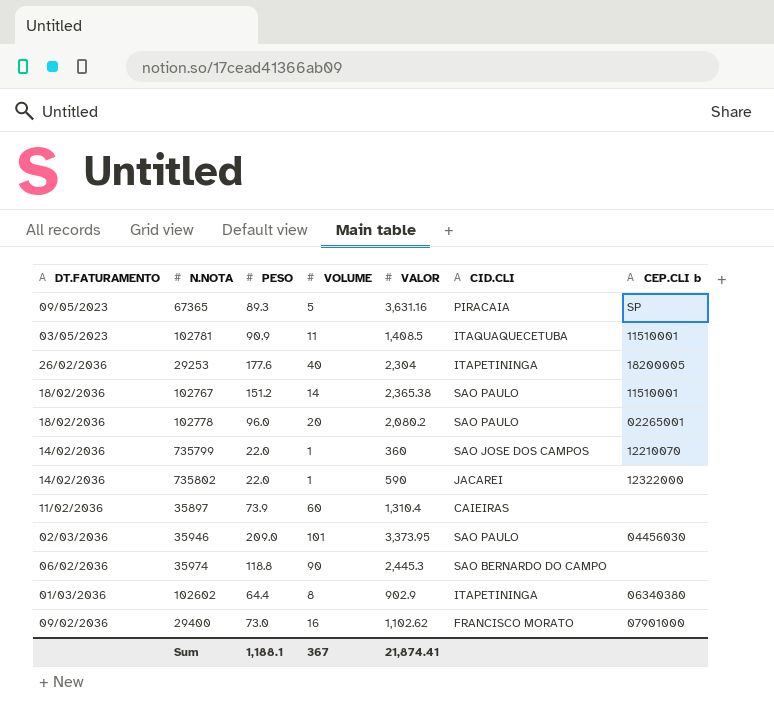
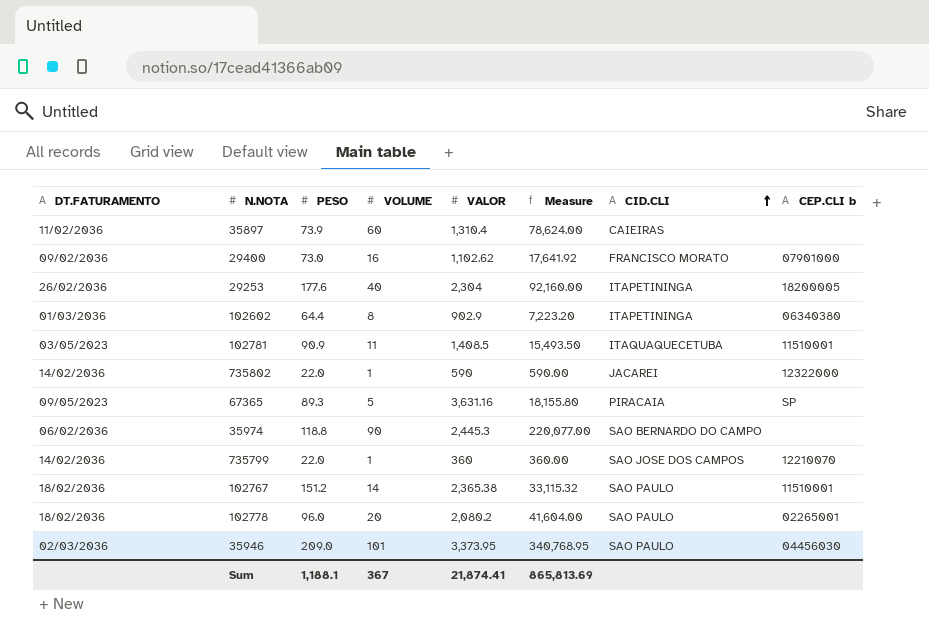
row order: none -> CID.CLI ascending
column Measure | formula: none -> [VOLUME] * [VALOR]

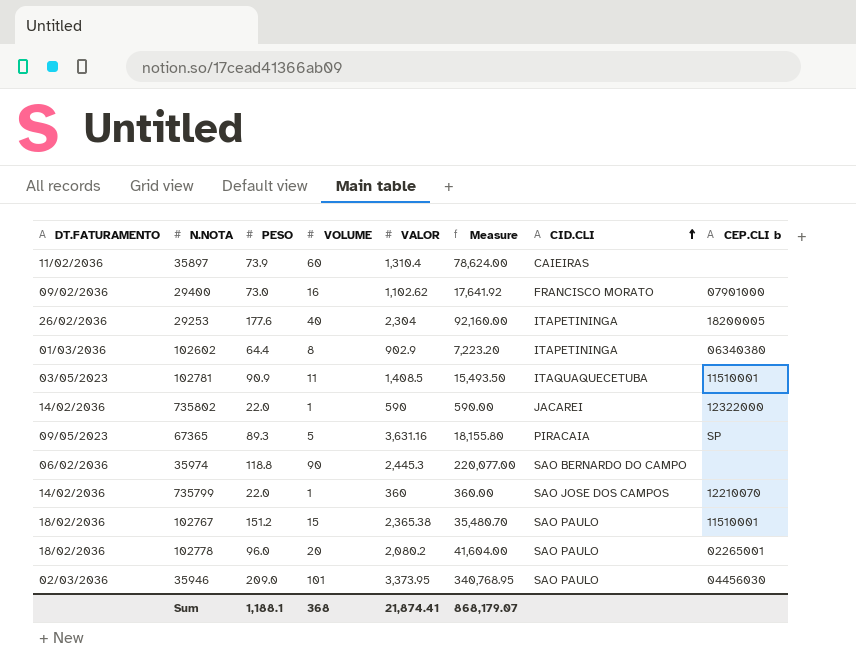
102767 | VOLUME: 14 -> 15
102767 | Measure: 33,115.32 -> 35,480.70
Sum | VOLUME: 367 -> 368
Sum | Measure: 865,813.69 -> 868,179.07

